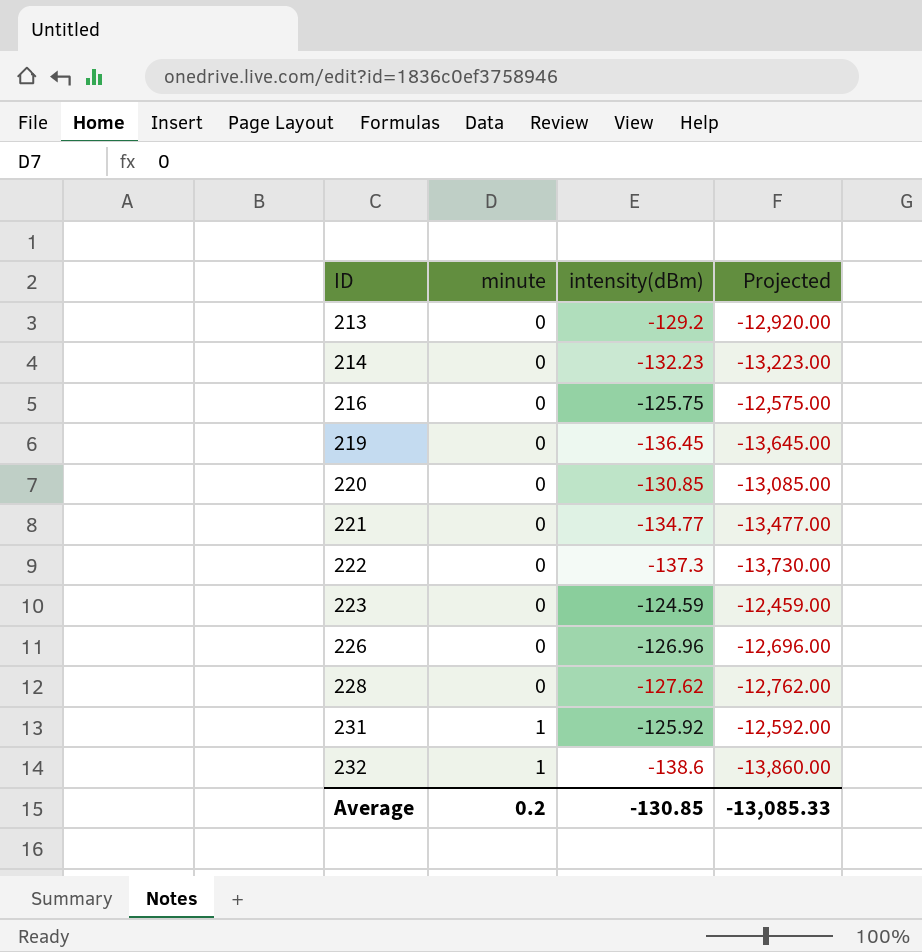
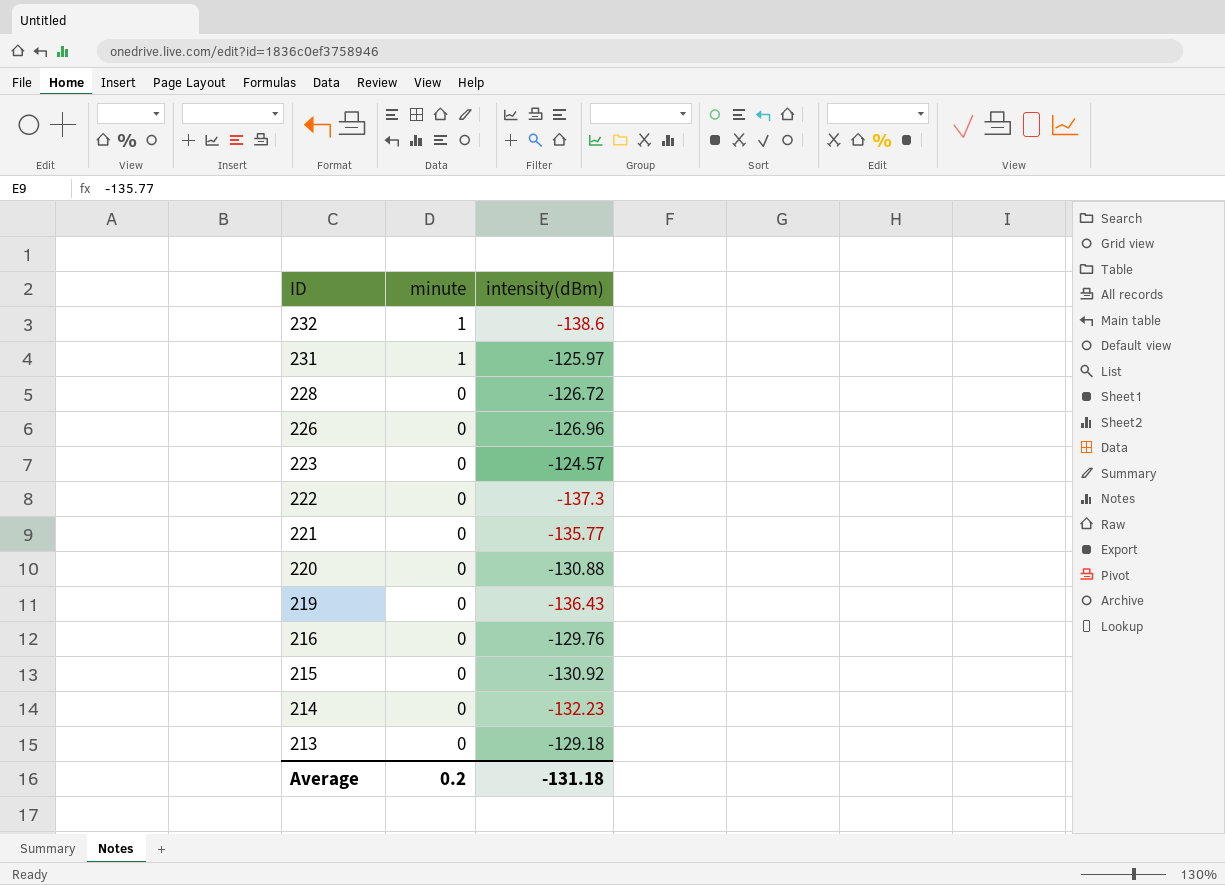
row order: ID ascending -> ID descending
column Projected | formula: [intensity(dBm)] * 100 -> none
231 | intensity(dBm): -125.92 -> -125.97
228 | intensity(dBm): -127.62 -> -126.72
223 | intensity(dBm): -124.59 -> -124.57
221 | intensity(dBm): -134.77 -> -135.77
220 | intensity(dBm): -130.85 -> -130.88
219 | intensity(dBm): -136.45 -> -136.43
216 | intensity(dBm): -125.75 -> -129.76
row 215: none -> 0 | -130.92
213 | intensity(dBm): -129.2 -> -129.18
Average | intensity(dBm): -130.85 -> -131.18

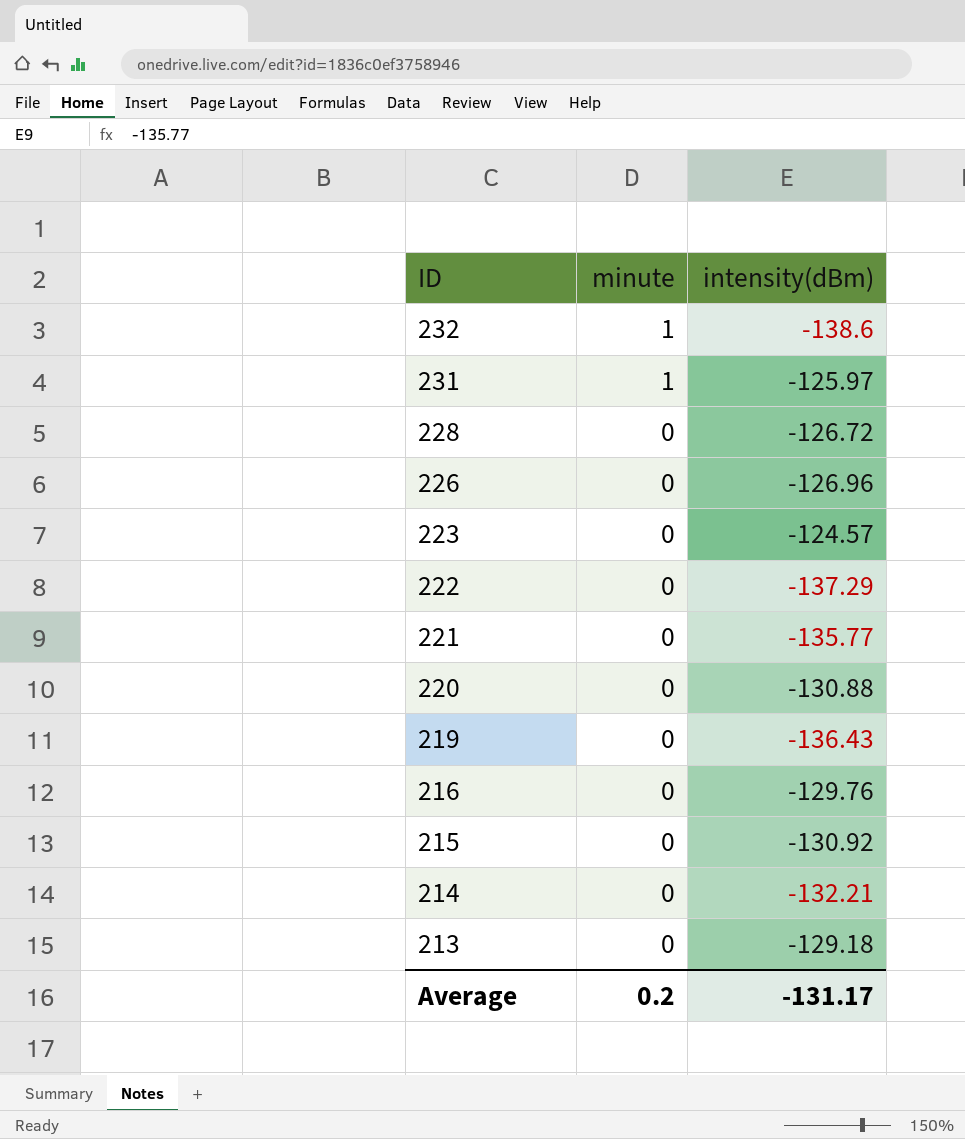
222 | intensity(dBm): -137.3 -> -137.29
214 | intensity(dBm): -132.23 -> -132.21
Average | intensity(dBm): -131.18 -> -131.17

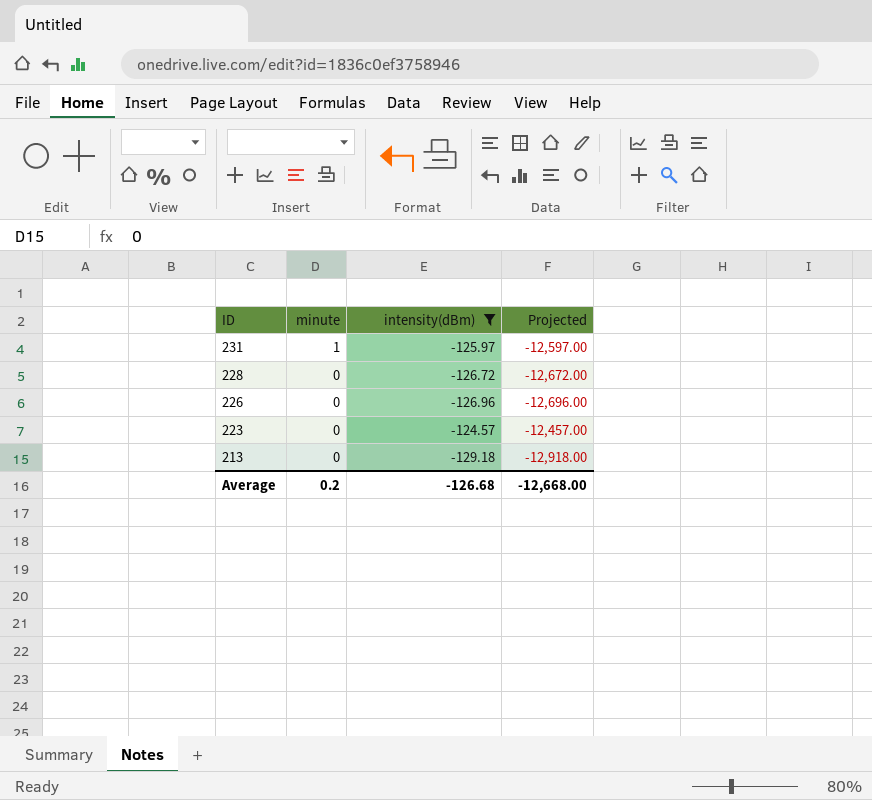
filter: none -> intensity(dBm) >= -129.18
column Projected | formula: none -> [intensity(dBm)] * 100
Average | intensity(dBm): -131.17 -> -126.68

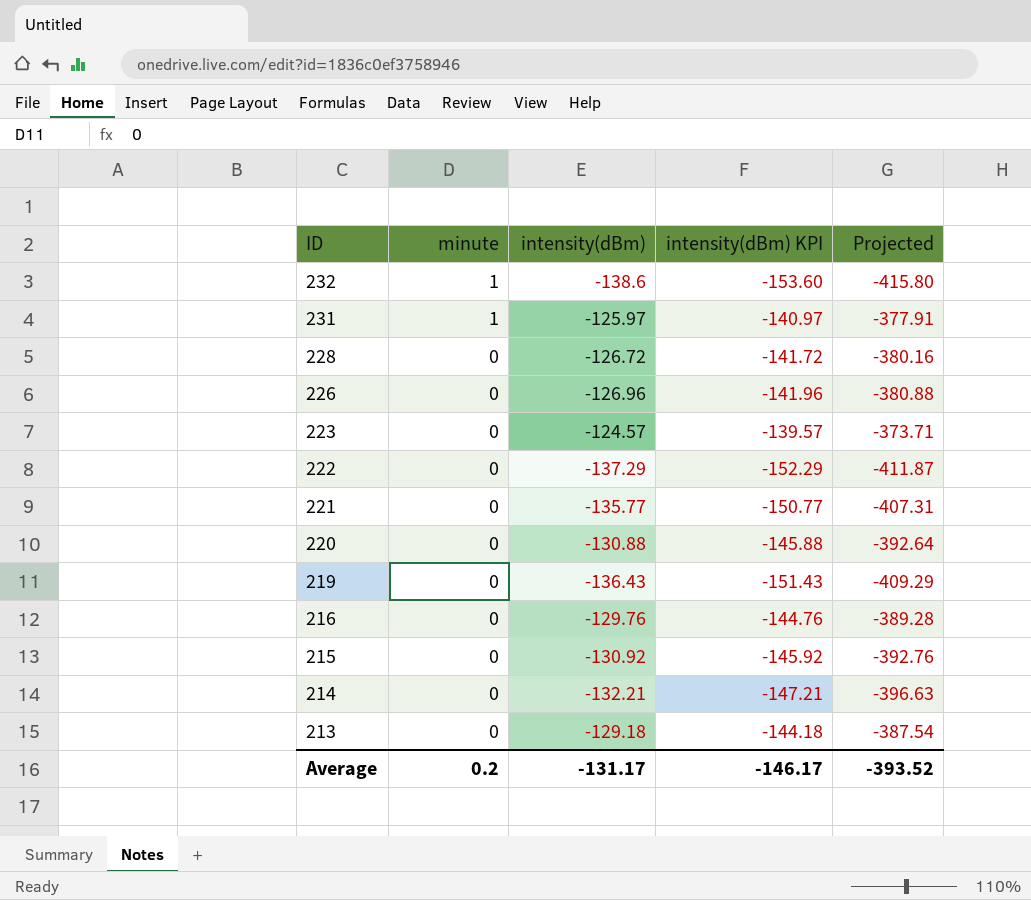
filter: intensity(dBm) >= -129.18 -> none
column intensity(dBm) KPI | formula: none -> [intensity(dBm)] - 15
column Projected | formula: [intensity(dBm)] * 100 -> [intensity(dBm)] * 3
Average | intensity(dBm): -126.68 -> -131.17
Average | Projected: -12,668.00 -> -393.52

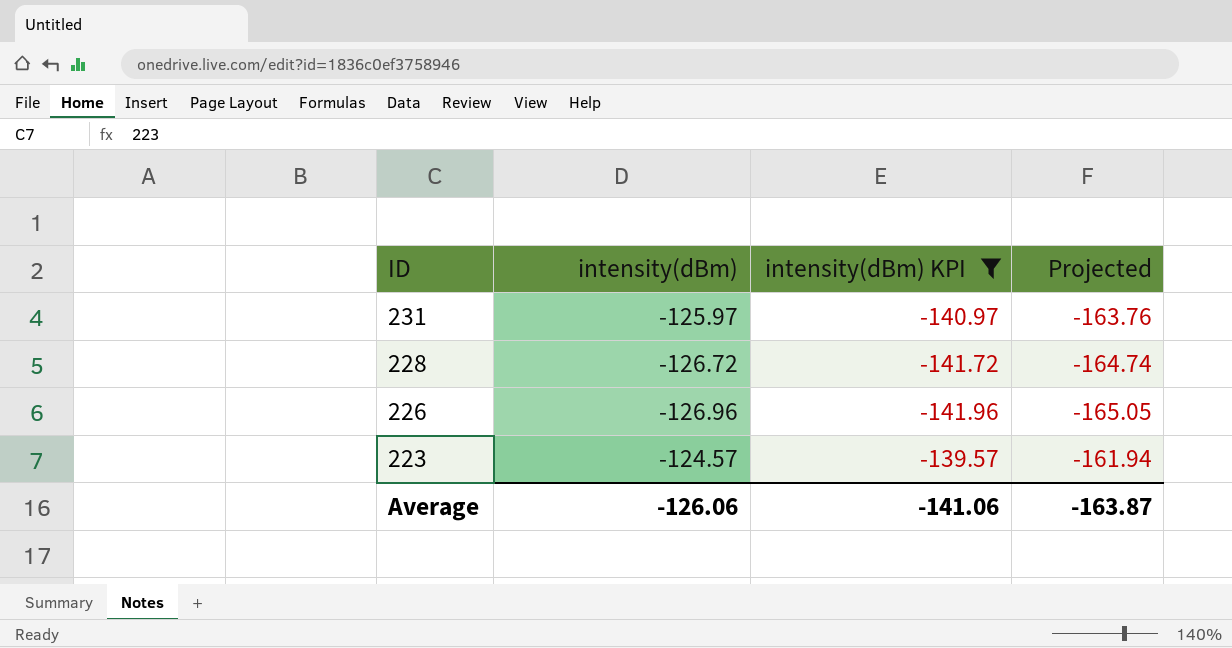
filter: none -> intensity(dBm) KPI >= -141.96
column minute | position: 2 -> none
column Projected | formula: [intensity(dBm)] * 3 -> [intensity(dBm)] * 1.3
Average | intensity(dBm): -131.17 -> -126.06
Average | intensity(dBm) KPI: -146.17 -> -141.06
Average | Projected: -393.52 -> -163.87

